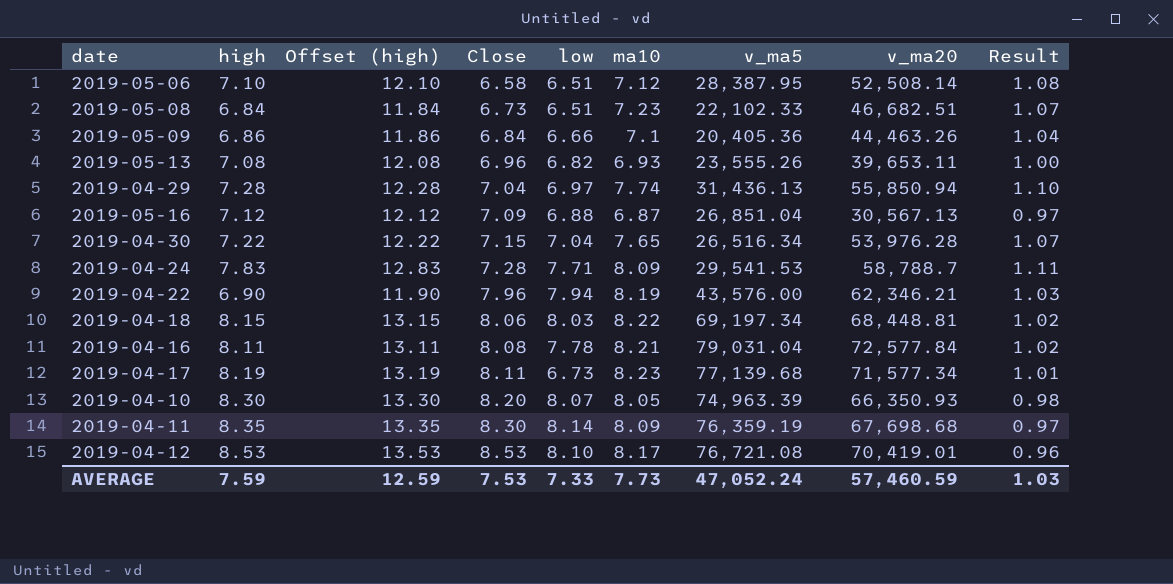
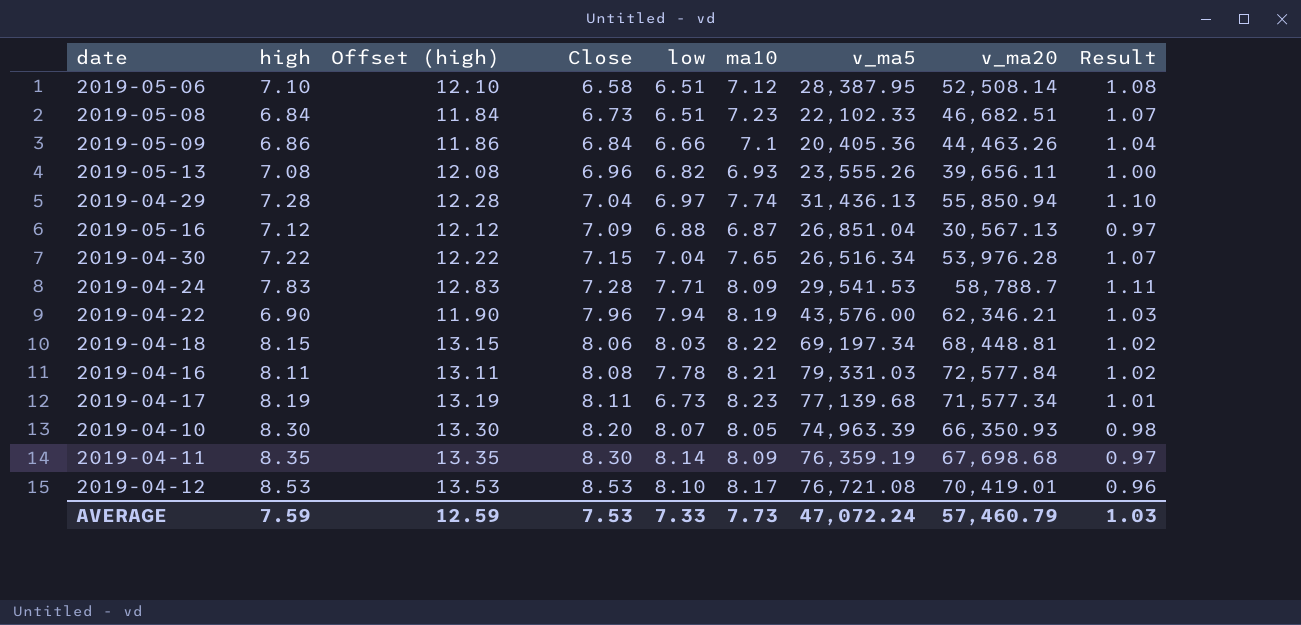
2019-05-13 | v_ma20: 39,653.11 -> 39,656.11
2019-04-16 | v_ma5: 79,031.04 -> 79,331.03
AVERAGE | v_ma5: 47,052.24 -> 47,072.24
AVERAGE | v_ma20: 57,460.59 -> 57,460.79

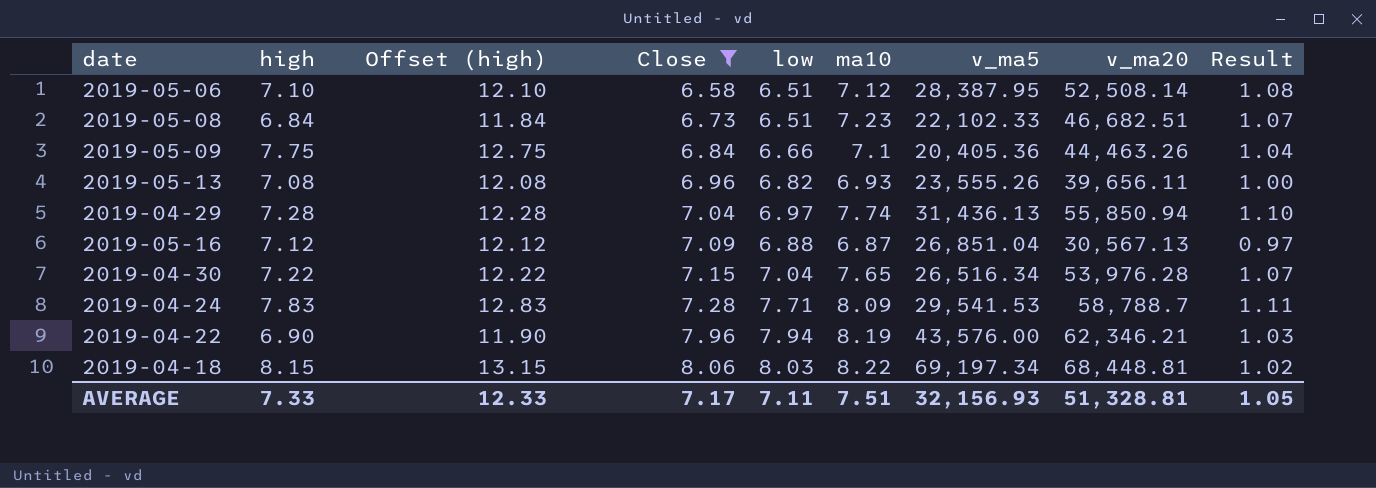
filter: none -> Close <= 8.06
2019-05-09 | high: 6.86 -> 7.75
2019-05-09 | Offset (high): 11.86 -> 12.75
AVERAGE | high: 7.59 -> 7.33
AVERAGE | Offset (high): 12.59 -> 12.33
AVERAGE | Close: 7.53 -> 7.17
AVERAGE | low: 7.33 -> 7.11
AVERAGE | ma10: 7.73 -> 7.51
AVERAGE | v_ma5: 47,072.24 -> 32,156.93
AVERAGE | v_ma20: 57,460.79 -> 51,328.81
AVERAGE | Result: 1.03 -> 1.05

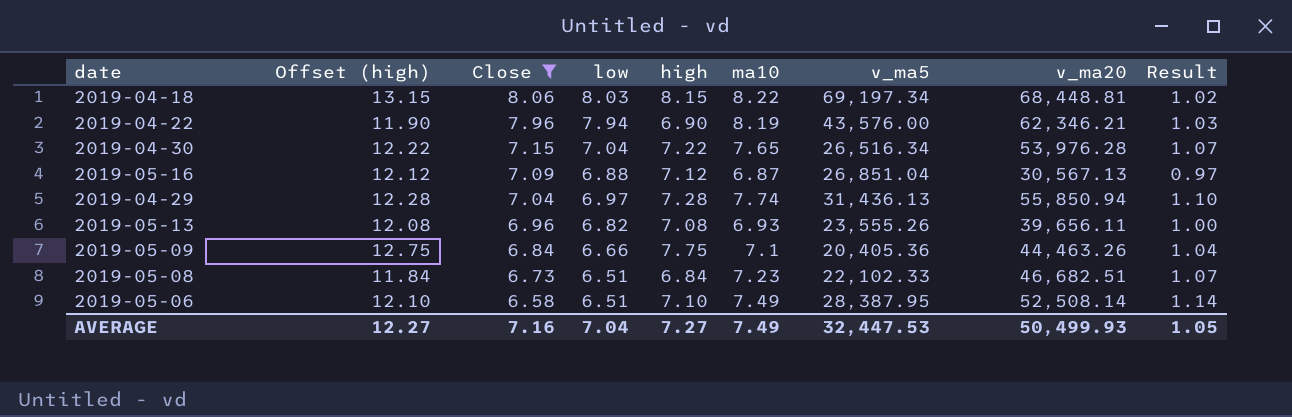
row order: Close ascending -> Close descending
column high | position: 2 -> 5
row 2019-04-24: 7.83 | 12.83 | 7.28 | 7.71 | 8.09 | 29,541.53 | 58,788.7 | 1.11 -> none
2019-05-06 | ma10: 7.12 -> 7.49
2019-05-06 | Result: 1.08 -> 1.14
AVERAGE | Offset (high): 12.33 -> 12.27
AVERAGE | Close: 7.17 -> 7.16
AVERAGE | low: 7.11 -> 7.04
AVERAGE | high: 7.33 -> 7.27
AVERAGE | ma10: 7.51 -> 7.49
AVERAGE | v_ma5: 32,156.93 -> 32,447.53
AVERAGE | v_ma20: 51,328.81 -> 50,499.93

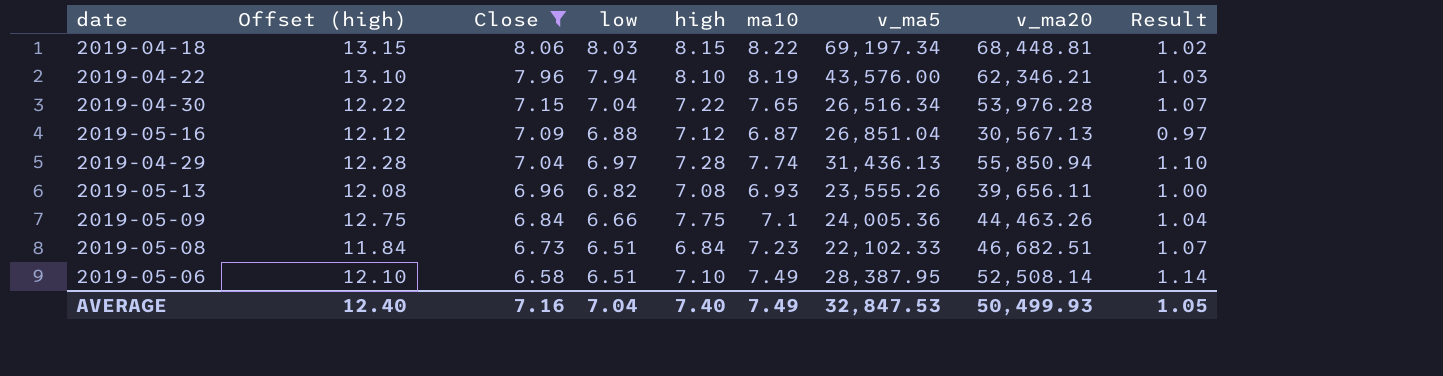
2019-04-22 | Offset (high): 11.90 -> 13.10
2019-04-22 | high: 6.90 -> 8.10
2019-05-09 | v_ma5: 20,405.36 -> 24,005.36
AVERAGE | Offset (high): 12.27 -> 12.40
AVERAGE | high: 7.27 -> 7.40
AVERAGE | v_ma5: 32,447.53 -> 32,847.53

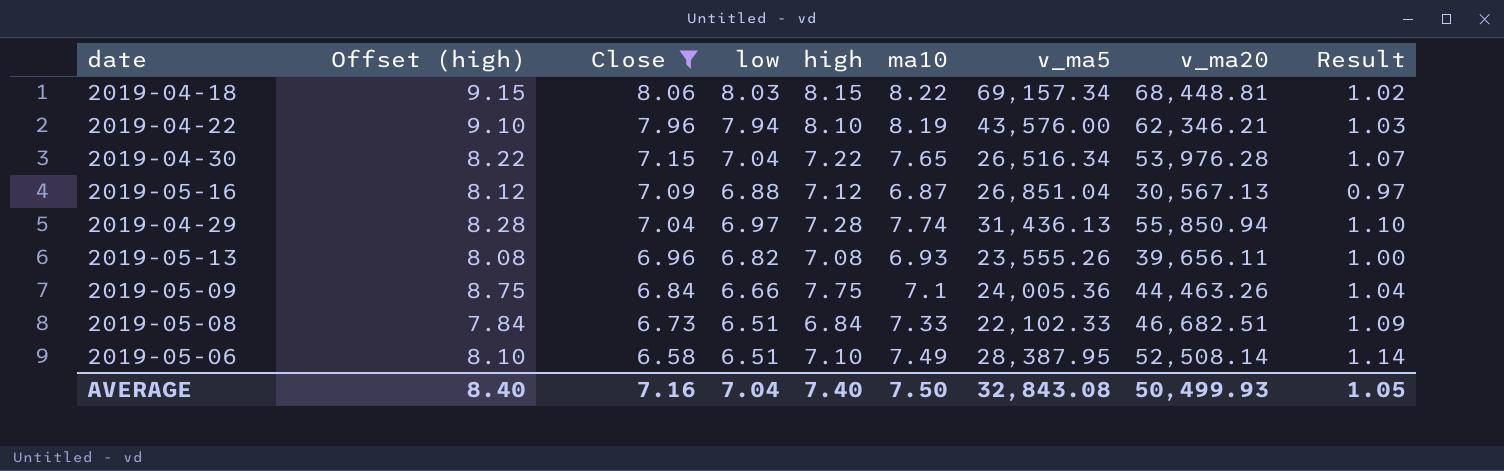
column Offset (high) | formula: [high] + 5 -> [high] + 1
2019-04-18 | v_ma5: 69,197.34 -> 69,157.34
2019-05-08 | ma10: 7.23 -> 7.33
2019-05-08 | Result: 1.07 -> 1.09
AVERAGE | Offset (high): 12.40 -> 8.40
AVERAGE | ma10: 7.49 -> 7.50
AVERAGE | v_ma5: 32,847.53 -> 32,843.08

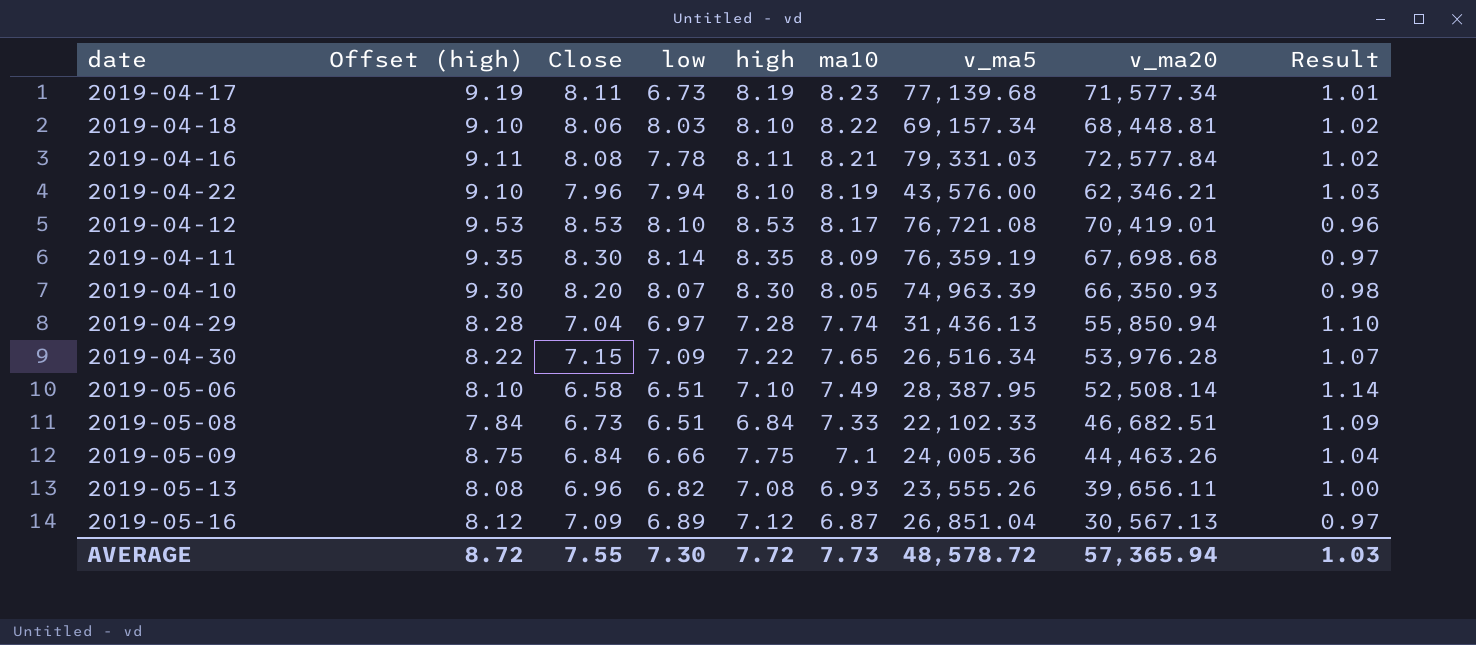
filter: Close <= 8.06 -> none
row order: Close descending -> ma10 descending
2019-04-18 | Offset (high): 9.15 -> 9.10
2019-04-18 | high: 8.15 -> 8.10
2019-04-30 | low: 7.04 -> 7.09
2019-05-16 | low: 6.88 -> 6.89
AVERAGE | Offset (high): 8.40 -> 8.72
AVERAGE | Close: 7.16 -> 7.55
AVERAGE | low: 7.04 -> 7.30
AVERAGE | high: 7.40 -> 7.72
AVERAGE | ma10: 7.50 -> 7.73
AVERAGE | v_ma5: 32,843.08 -> 48,578.72
AVERAGE | v_ma20: 50,499.93 -> 57,365.94
AVERAGE | Result: 1.05 -> 1.03

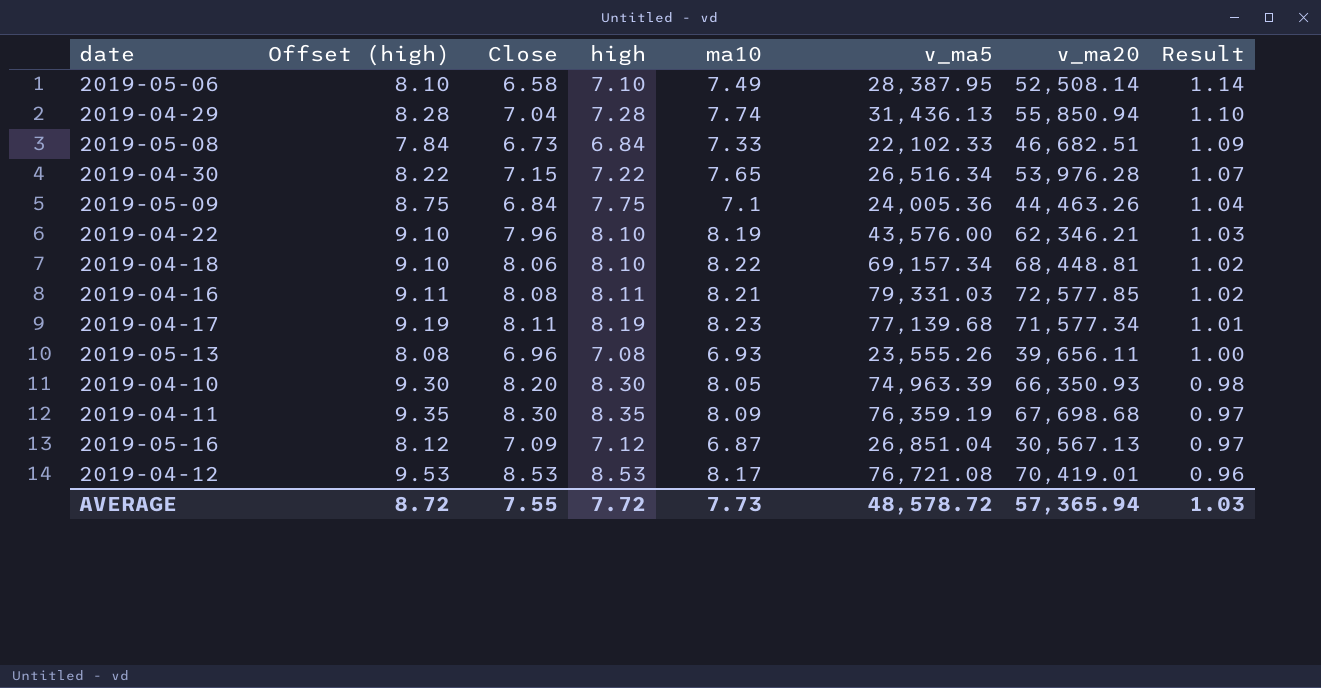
row order: ma10 descending -> Result descending
column low | position: 4 -> none
2019-04-16 | v_ma20: 72,577.84 -> 72,577.85

